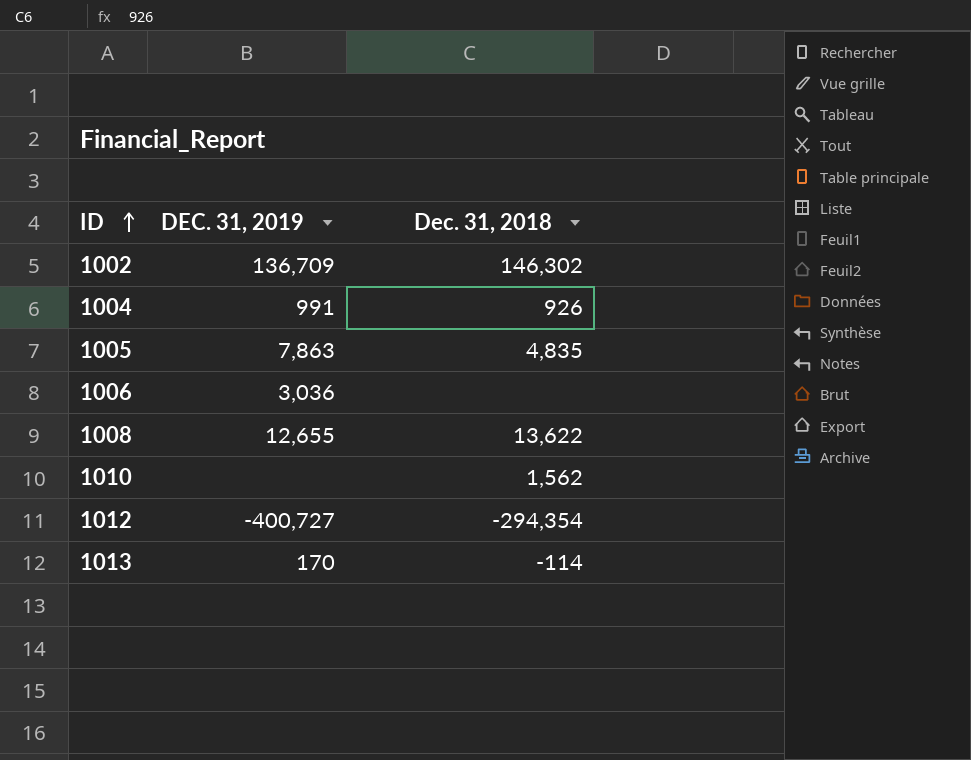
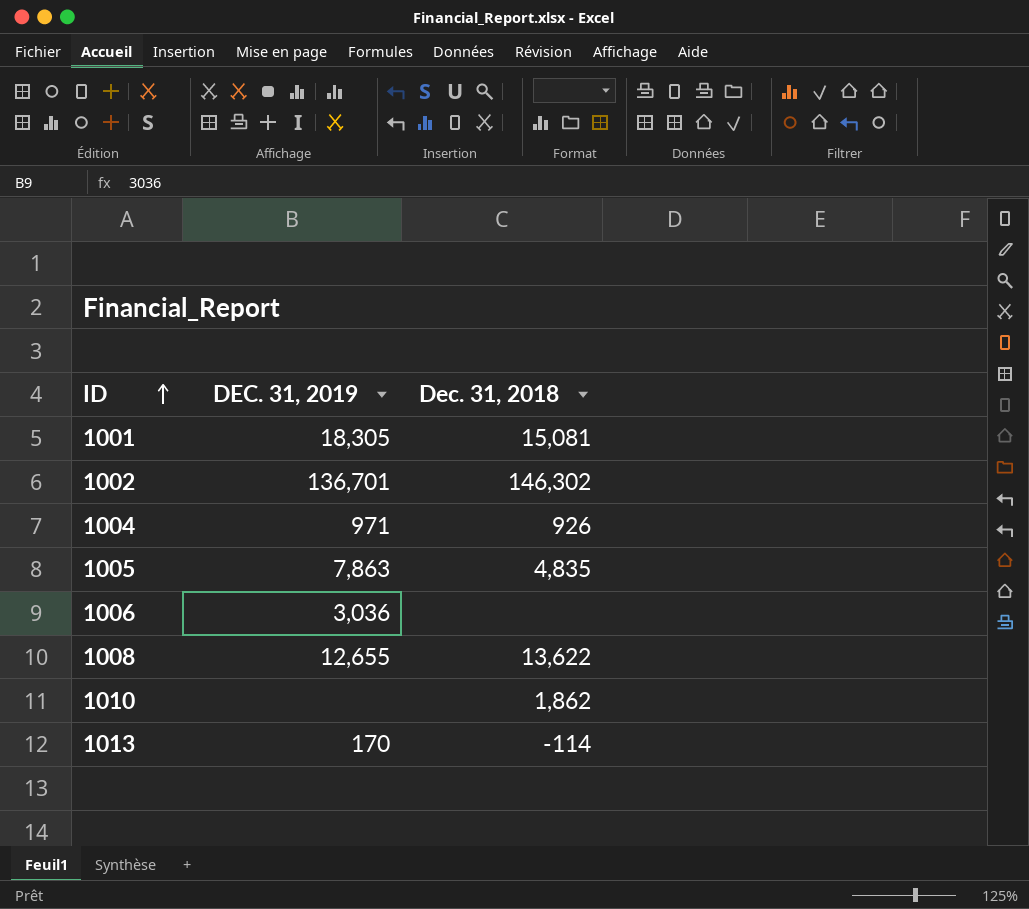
row 1012: -400,727 | -294,354 -> none
row 1001: none -> 18,305 | 15,081
1002 | DEC. 31, 2019: 136,709 -> 136,701
1004 | DEC. 31, 2019: 991 -> 971
1010 | Dec. 31, 2018: 1,562 -> 1,862

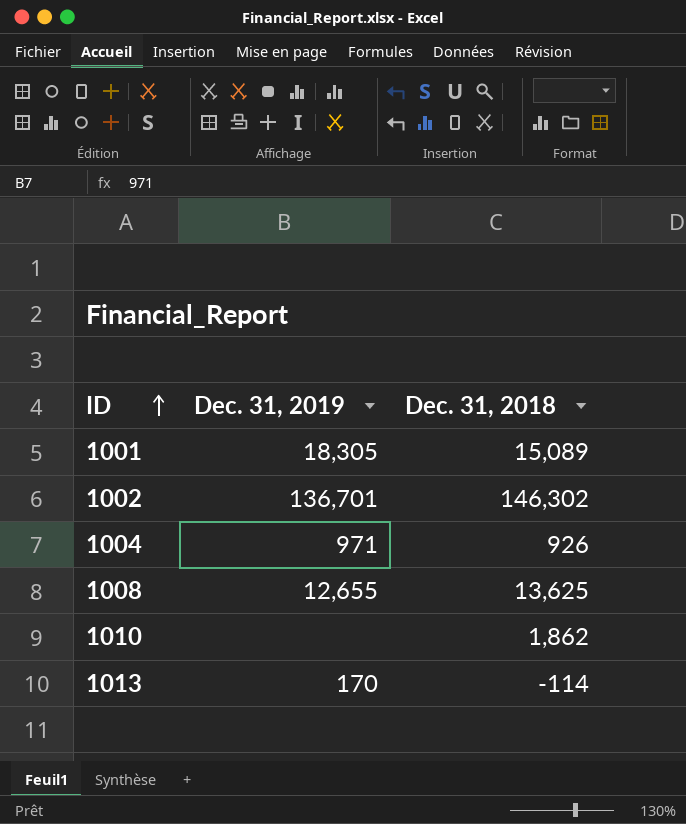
column name: DEC. 31, 2019 -> Dec. 31, 2019
row 1005: 7,863 | 4,835 -> none
row 1006: 3,036 | none -> none
1001 | Dec. 31, 2018: 15,081 -> 15,089
1008 | Dec. 31, 2018: 13,622 -> 13,625

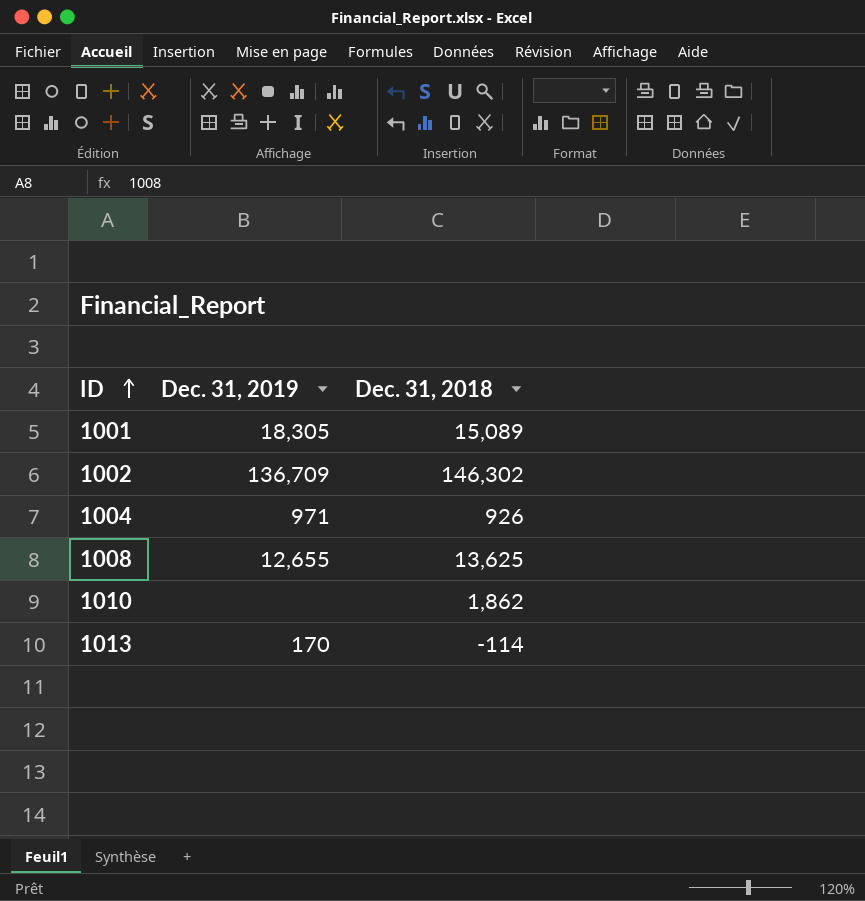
1002 | Dec. 31, 2019: 136,701 -> 136,709

